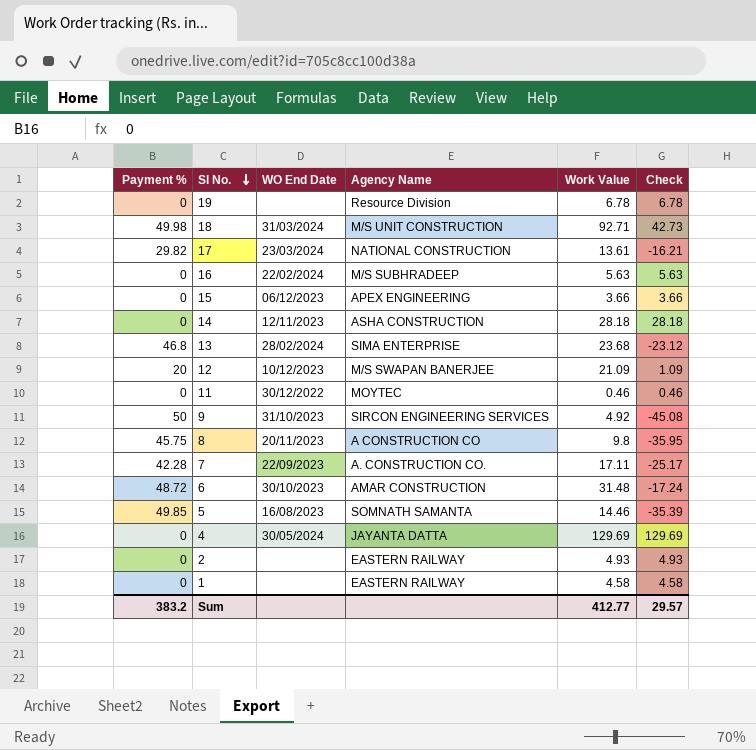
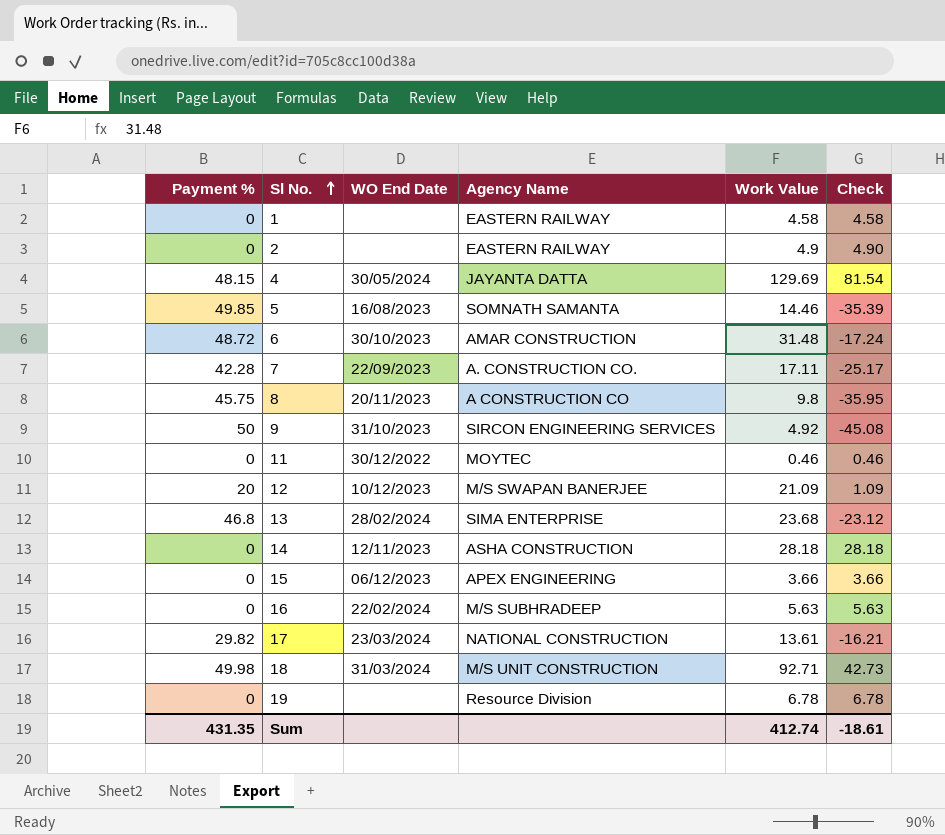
row order: Sl No. descending -> Sl No. ascending
2 | Work Value: 4.93 -> 4.9
2 | Check: 4.93 -> 4.90
4 | Payment %: 0 -> 48.15
4 | Check: 129.69 -> 81.54
Sum | Payment %: 383.2 -> 431.35
Sum | Work Value: 412.77 -> 412.74
Sum | Check: 29.57 -> -18.61

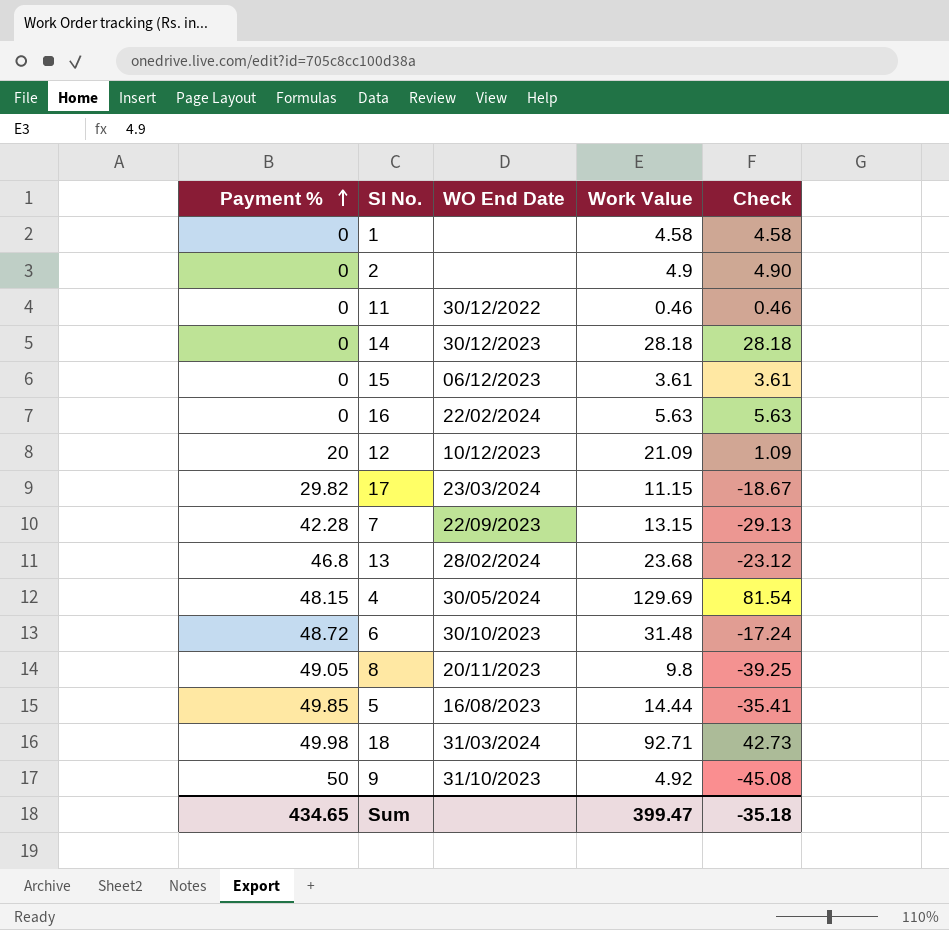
row order: Sl No. ascending -> Payment % ascending
column Agency Name | position: 4 -> none
row 19: 0 | none | Resource Division | 6.78 | 6.78 -> none
14 | WO End Date: 12/11/2023 -> 30/12/2023
15 | Work Value: 3.66 -> 3.61
15 | Check: 3.66 -> 3.61
17 | Work Value: 13.61 -> 11.15
17 | Check: -16.21 -> -18.67
7 | Work Value: 17.11 -> 13.15
7 | Check: -25.17 -> -29.13
8 | Payment %: 45.75 -> 49.05
8 | Check: -35.95 -> -39.25
5 | Work Value: 14.46 -> 14.44
5 | Check: -35.39 -> -35.41
Sum | Payment %: 431.35 -> 434.65
Sum | Work Value: 412.74 -> 399.47
Sum | Check: -18.61 -> -35.18

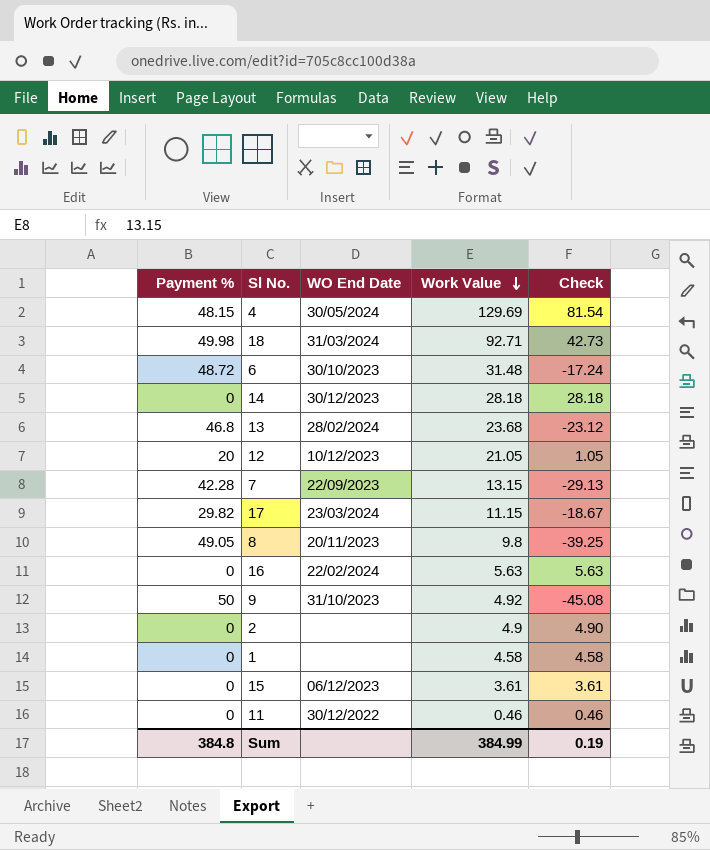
row order: Payment % ascending -> Work Value descending
row 5: 49.85 | 16/08/2023 | 14.44 | -35.41 -> none
12 | Work Value: 21.09 -> 21.05
12 | Check: 1.09 -> 1.05
Sum | Payment %: 434.65 -> 384.8
Sum | Work Value: 399.47 -> 384.99
Sum | Check: -35.18 -> 0.19

